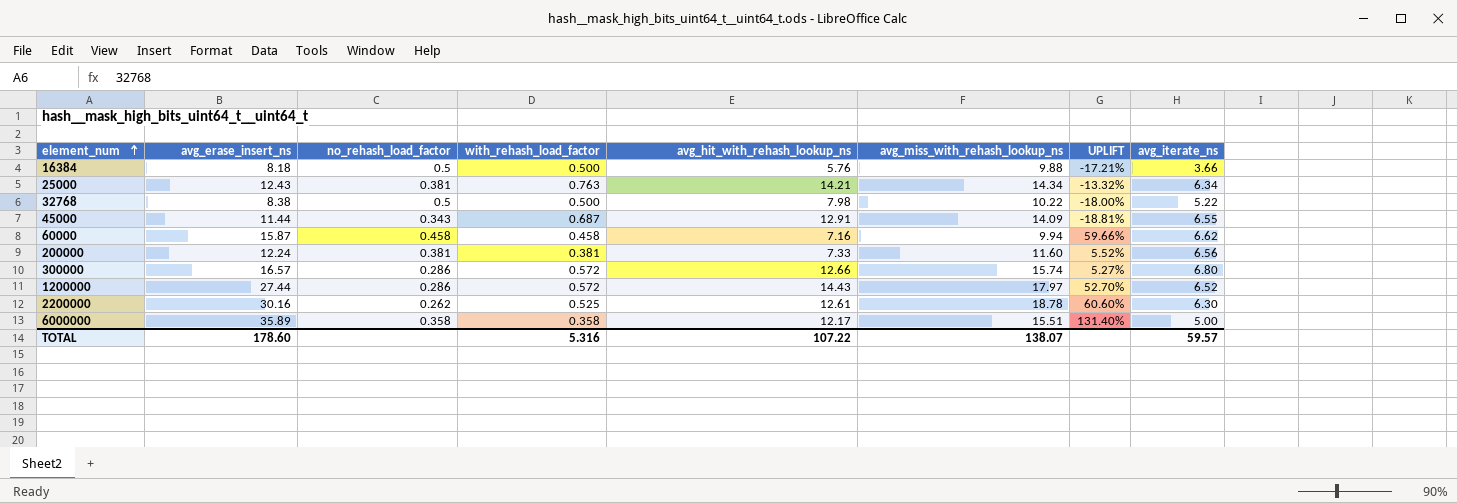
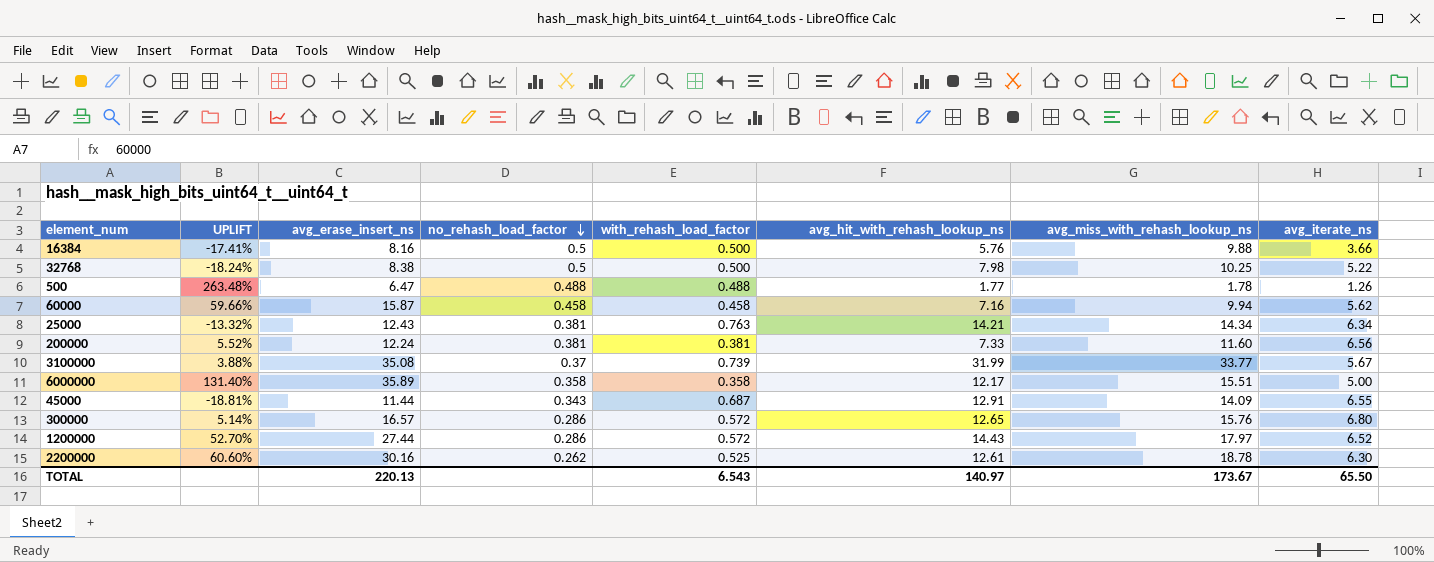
row order: element_num ascending -> no_rehash_load_factor descending
column UPLIFT | position: 7 -> 2
16384 | UPLIFT: -17.21% -> -17.41%
16384 | avg_erase_insert_ns: 8.18 -> 8.16
32768 | UPLIFT: -18.00% -> -18.24%
32768 | avg_miss_with_rehash_lookup_ns: 10.22 -> 10.25
row 500: none -> 263.48% | 6.47 | 0.488 | 0.488 | 1.77 | 1.78 | 1.26
60000 | avg_iterate_ns: 6.62 -> 5.62
row 3100000: none -> 3.88% | 35.08 | 0.37 | 0.739 | 31.99 | 33.77 | 5.67
300000 | UPLIFT: 5.27% -> 5.14%
300000 | avg_hit_with_rehash_lookup_ns: 12.66 -> 12.65
300000 | avg_miss_with_rehash_lookup_ns: 15.74 -> 15.76
TOTAL | avg_erase_insert_ns: 178.60 -> 220.13
TOTAL | with_rehash_load_factor: 5.316 -> 6.543
TOTAL | avg_hit_with_rehash_lookup_ns: 107.22 -> 140.97
TOTAL | avg_miss_with_rehash_lookup_ns: 138.07 -> 173.67
TOTAL | avg_iterate_ns: 59.57 -> 65.50

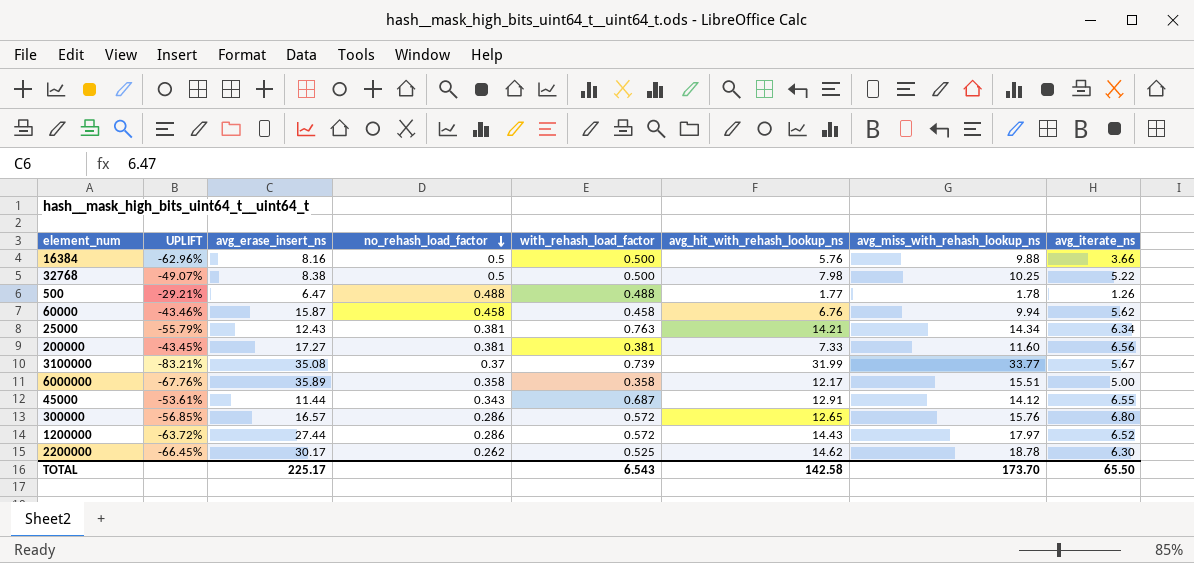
column UPLIFT | formula: ([avg_erase_insert_ns] - [avg_miss_with_rehash_lookup_ns]) / [avg_miss_with_rehash_lookup_ns] -> ([avg_iterate_ns] - [avg_miss_with_rehash_lookup_ns]) / [avg_miss_with_rehash_lookup_ns]
60000 | avg_hit_with_rehash_lookup_ns: 7.16 -> 6.76
200000 | avg_erase_insert_ns: 12.24 -> 17.27
45000 | avg_miss_with_rehash_lookup_ns: 14.09 -> 14.12
2200000 | avg_erase_insert_ns: 30.16 -> 30.17
2200000 | avg_hit_with_rehash_lookup_ns: 12.61 -> 14.62
TOTAL | avg_erase_insert_ns: 220.13 -> 225.17
TOTAL | avg_hit_with_rehash_lookup_ns: 140.97 -> 142.58
TOTAL | avg_miss_with_rehash_lookup_ns: 173.67 -> 173.70

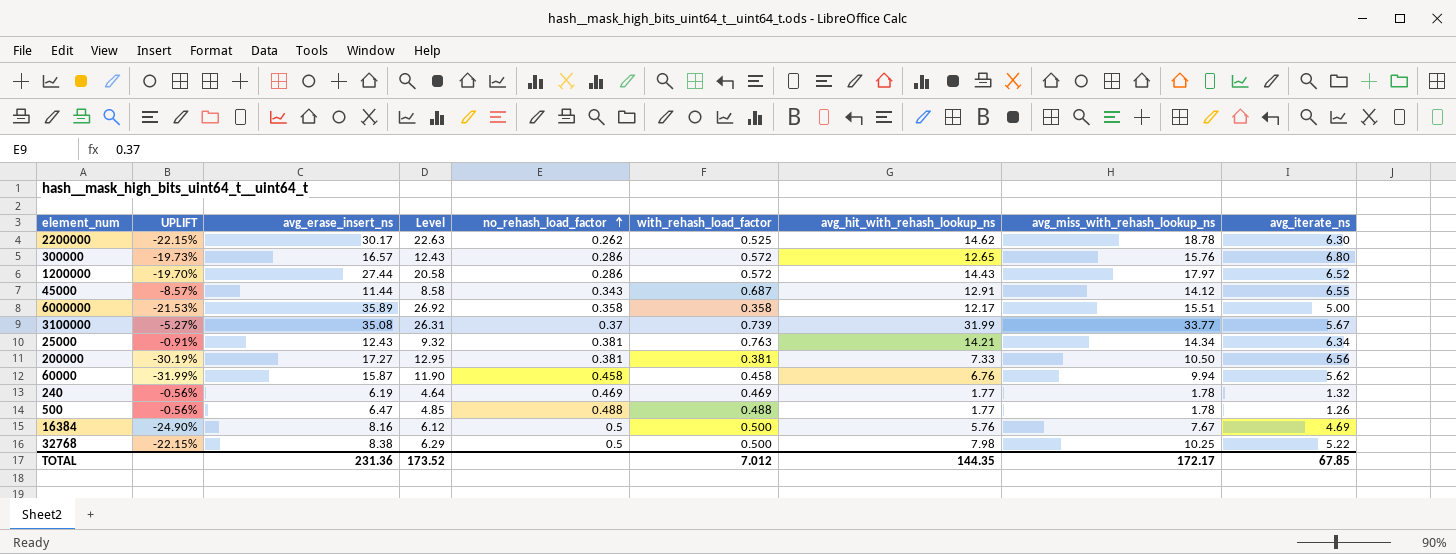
row order: no_rehash_load_factor descending -> no_rehash_load_factor ascending
column UPLIFT | formula: ([avg_iterate_ns] - [avg_miss_with_rehash_lookup_ns]) / [avg_miss_with_rehash_lookup_ns] -> ([avg_hit_with_rehash_lookup_ns] - [avg_miss_with_rehash_lookup_ns]) / [avg_miss_with_rehash_lookup_ns]
column Level | formula: none -> [avg_erase_insert_ns] * 0.75
200000 | avg_miss_with_rehash_lookup_ns: 11.60 -> 10.50
row 240: none -> -0.56% | 6.19 | 4.64 | 0.469 | 0.469 | 1.77 | 1.78 | 1.32
16384 | avg_miss_with_rehash_lookup_ns: 9.88 -> 7.67
16384 | avg_iterate_ns: 3.66 -> 4.69
TOTAL | avg_erase_insert_ns: 225.17 -> 231.36
TOTAL | with_rehash_load_factor: 6.543 -> 7.012
TOTAL | avg_hit_with_rehash_lookup_ns: 142.58 -> 144.35
TOTAL | avg_miss_with_rehash_lookup_ns: 173.70 -> 172.17
TOTAL | avg_iterate_ns: 65.50 -> 67.85

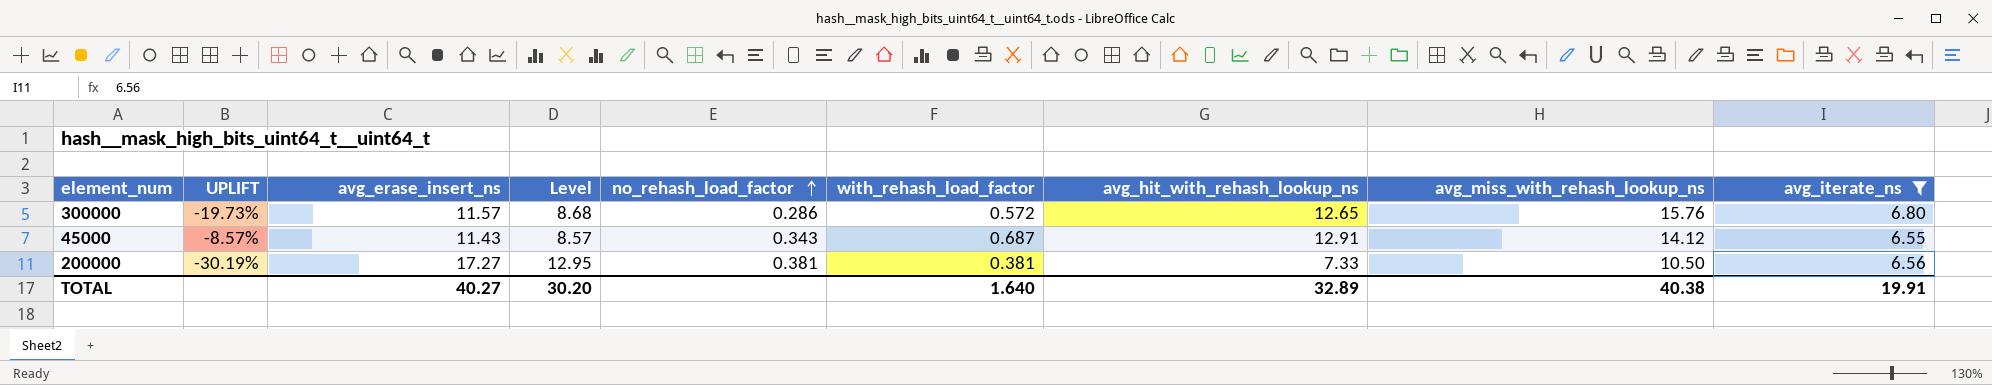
filter: none -> avg_iterate_ns >= 6.55
300000 | avg_erase_insert_ns: 16.57 -> 11.57
300000 | Level: 12.43 -> 8.68
45000 | avg_erase_insert_ns: 11.44 -> 11.43
45000 | Level: 8.58 -> 8.57
TOTAL | avg_erase_insert_ns: 231.36 -> 40.27
TOTAL | Level: 173.52 -> 30.20
TOTAL | with_rehash_load_factor: 7.012 -> 1.640
TOTAL | avg_hit_with_rehash_lookup_ns: 144.35 -> 32.89
TOTAL | avg_miss_with_rehash_lookup_ns: 172.17 -> 40.38
TOTAL | avg_iterate_ns: 67.85 -> 19.91

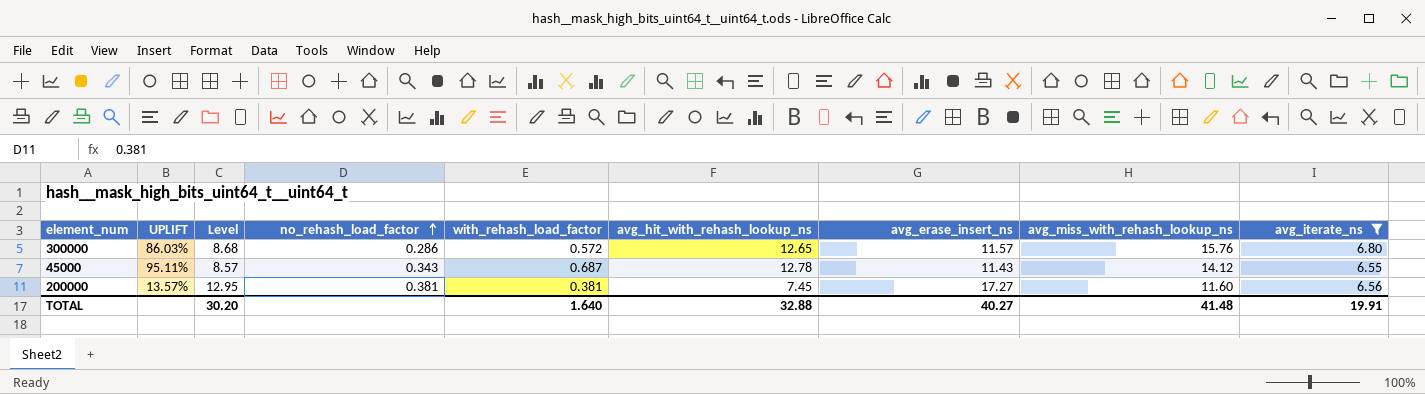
column UPLIFT | formula: ([avg_hit_with_rehash_lookup_ns] - [avg_miss_with_rehash_lookup_ns]) / [avg_miss_with_rehash_lookup_ns] -> ([avg_hit_with_rehash_lookup_ns] - [avg_iterate_ns]) / [avg_iterate_ns]
column avg_erase_insert_ns | position: 3 -> 7
45000 | avg_hit_with_rehash_lookup_ns: 12.91 -> 12.78
200000 | avg_hit_with_rehash_lookup_ns: 7.33 -> 7.45
200000 | avg_miss_with_rehash_lookup_ns: 10.50 -> 11.60
TOTAL | avg_hit_with_rehash_lookup_ns: 32.89 -> 32.88
TOTAL | avg_miss_with_rehash_lookup_ns: 40.38 -> 41.48

